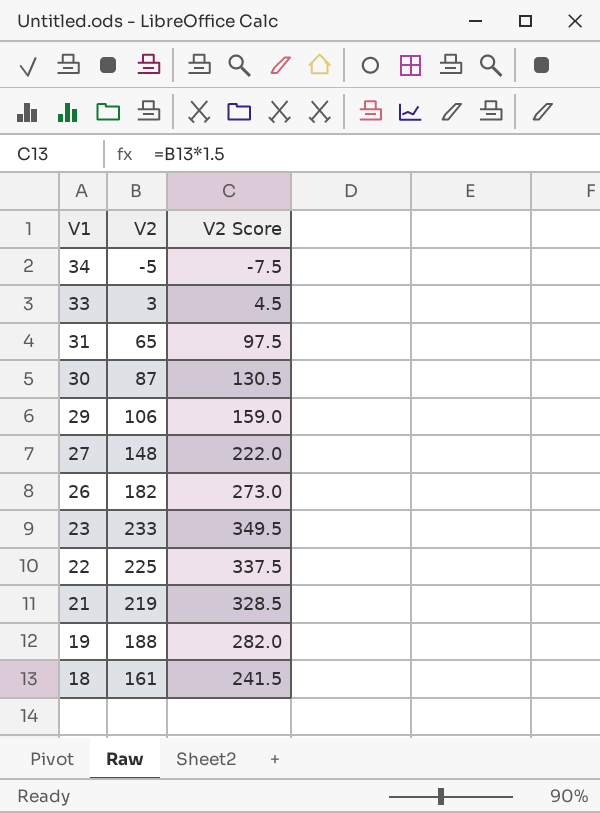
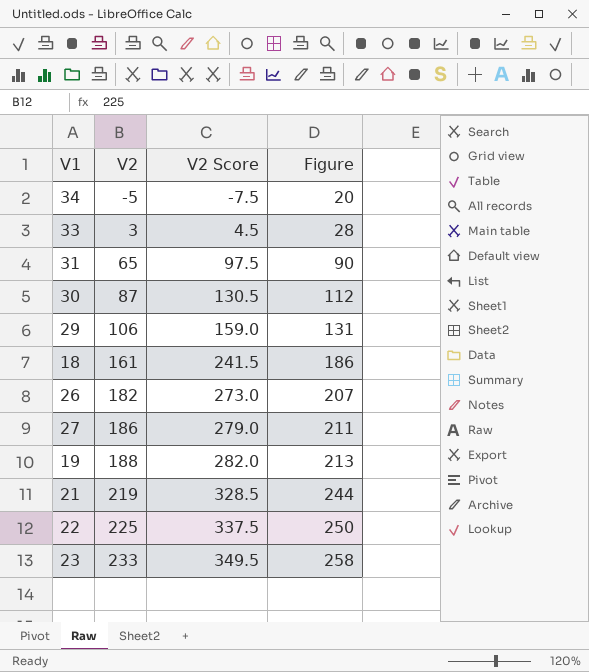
row order: V1 descending -> V2 ascending
column Figure | formula: none -> [V2] + 25
27 | V2: 148 -> 186
27 | V2 Score: 222.0 -> 279.0

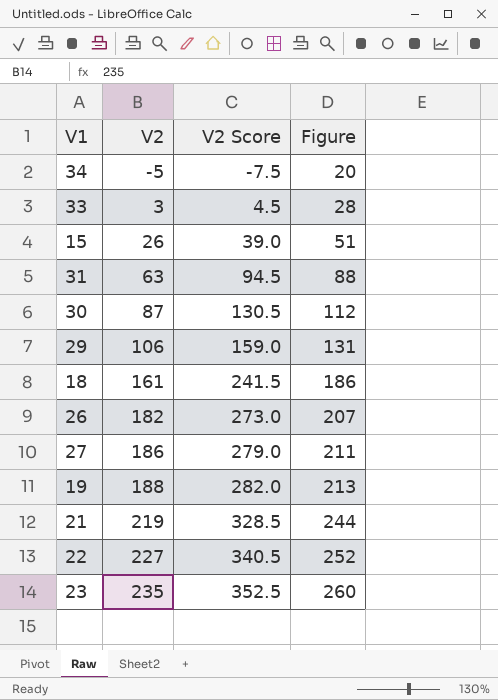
row 15: none -> 26 | 39.0 | 51
31 | V2: 65 -> 63
31 | V2 Score: 97.5 -> 94.5
31 | Figure: 90 -> 88
22 | V2: 225 -> 227
22 | V2 Score: 337.5 -> 340.5
22 | Figure: 250 -> 252
23 | V2: 233 -> 235
23 | V2 Score: 349.5 -> 352.5
23 | Figure: 258 -> 260

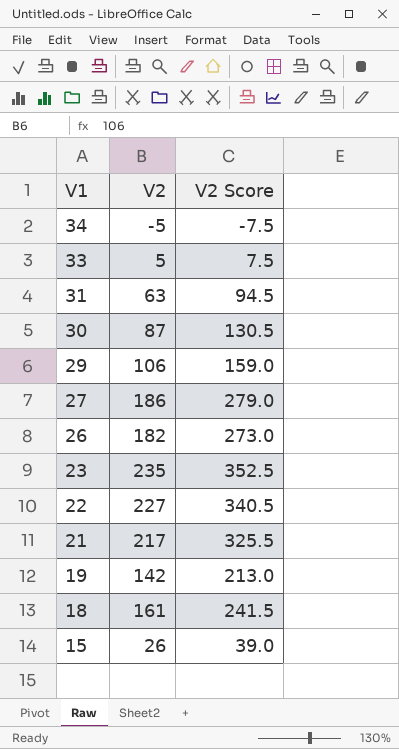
row order: V2 ascending -> V1 descending
column Figure | formula: [V2] + 25 -> none
33 | V2: 3 -> 5
33 | V2 Score: 4.5 -> 7.5
21 | V2: 219 -> 217
21 | V2 Score: 328.5 -> 325.5
19 | V2: 188 -> 142
19 | V2 Score: 282.0 -> 213.0

